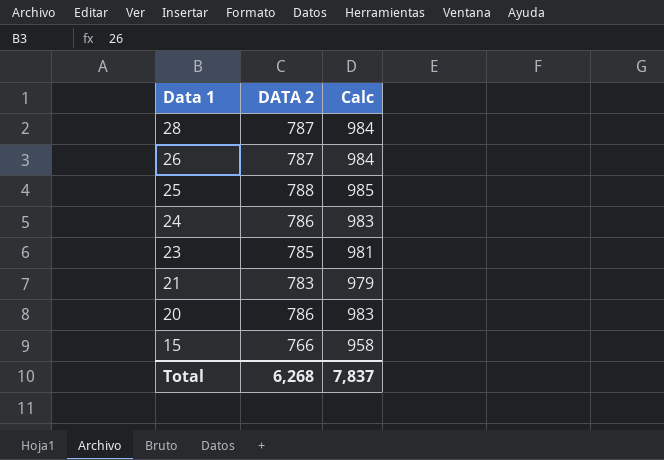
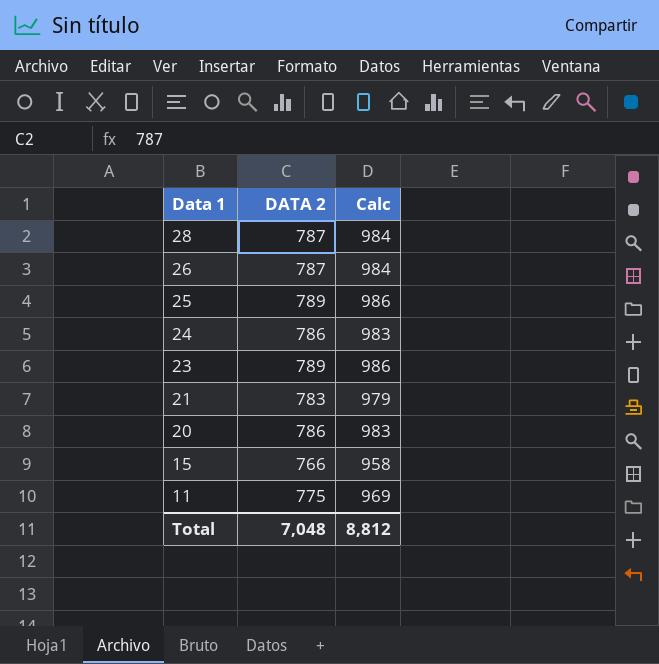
25 | DATA 2: 788 -> 789
25 | Calc: 985 -> 986
23 | DATA 2: 785 -> 789
23 | Calc: 981 -> 986
row 11: none -> 775 | 969
Total | DATA 2: 6,268 -> 7,048
Total | Calc: 7,837 -> 8,812

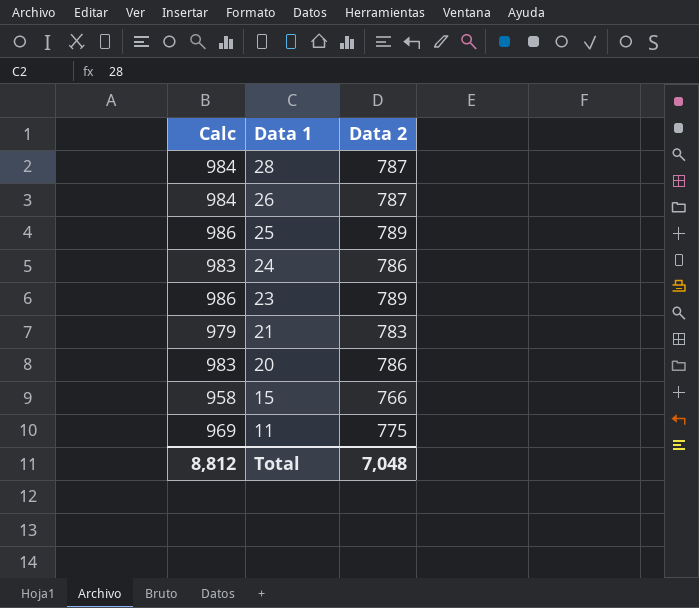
column Calc | position: 3 -> 1
column name: DATA 2 -> Data 2

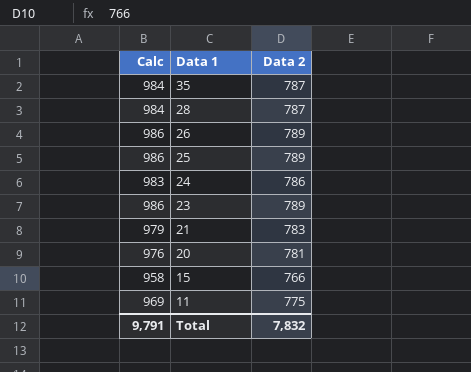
row 35: none -> 984 | 787
26 | Calc: 984 -> 986
26 | Data 2: 787 -> 789
20 | Calc: 983 -> 976
20 | Data 2: 786 -> 781
Total | Calc: 8,812 -> 9,791
Total | Data 2: 7,048 -> 7,832

